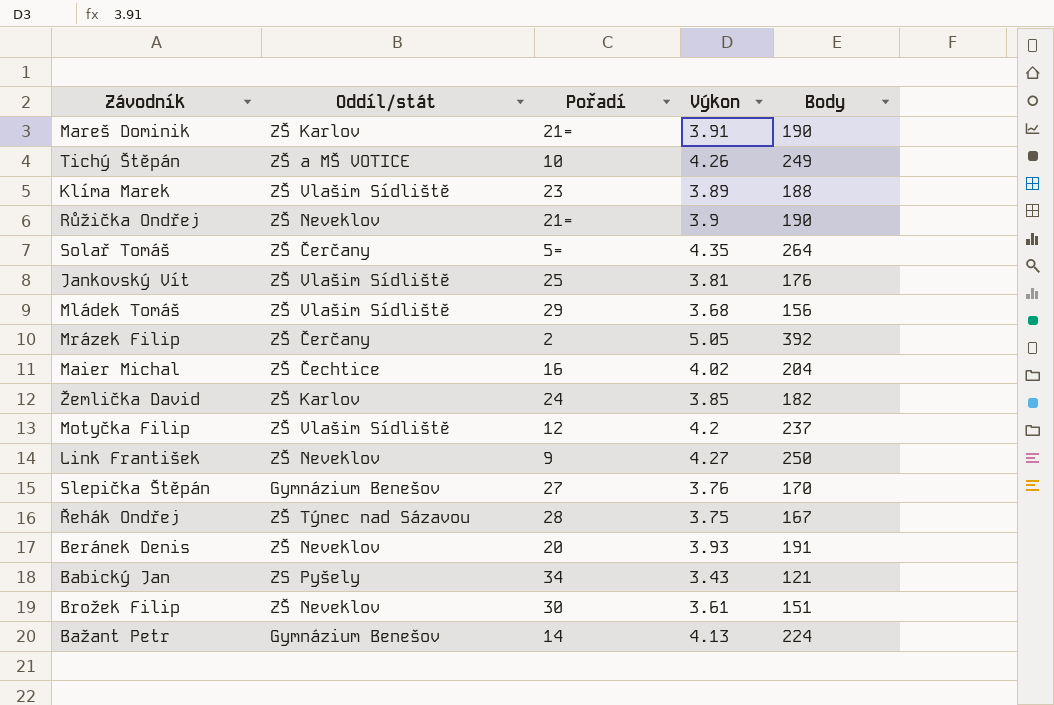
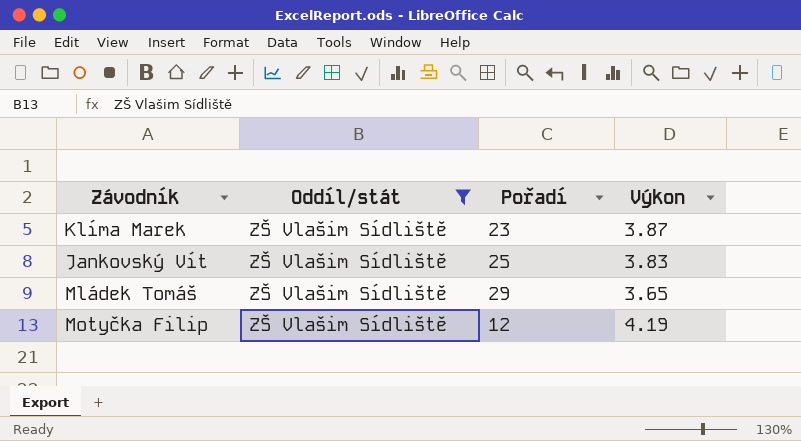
filter: none -> Oddíl/stát = ZŠ Vlašim Sídliště
column Body | position: 5 -> none
Klíma Marek | Výkon: 3.89 -> 3.87
Jankovský Vít | Výkon: 3.81 -> 3.83
Mládek Tomáš | Výkon: 3.68 -> 3.65
Motyčka Filip | Výkon: 4.2 -> 4.19

